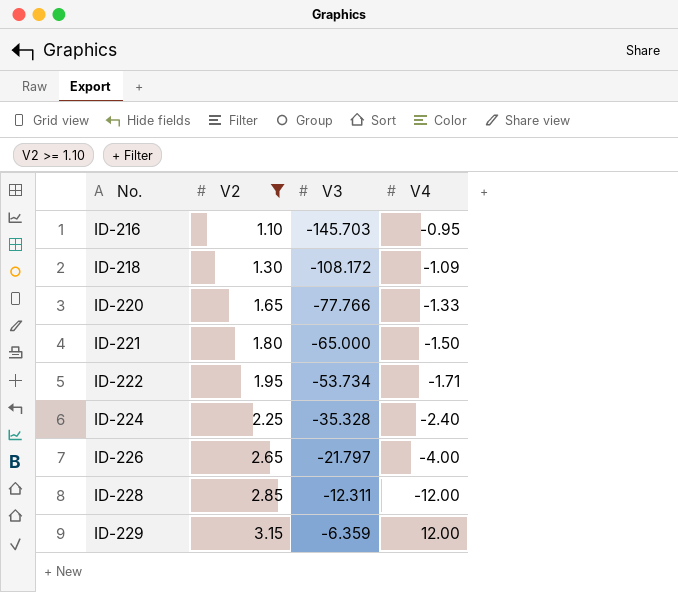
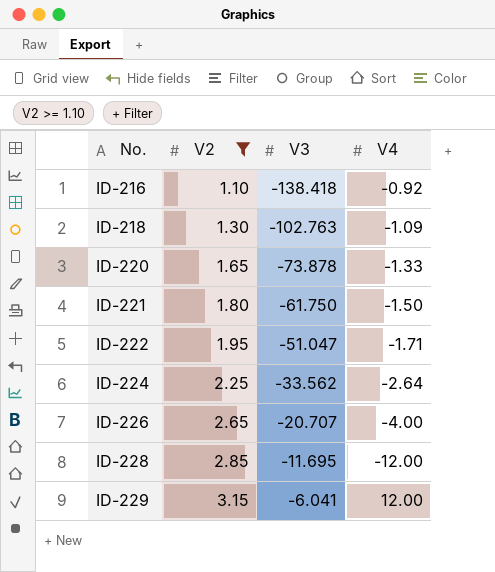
ID-216 | V3: -145.703 -> -138.418
ID-216 | V4: -0.95 -> -0.92
ID-218 | V3: -108.172 -> -102.763
ID-220 | V3: -77.766 -> -73.878
ID-221 | V3: -65.000 -> -61.750
ID-222 | V3: -53.734 -> -51.047
ID-224 | V3: -35.328 -> -33.562
ID-224 | V4: -2.40 -> -2.64
ID-226 | V3: -21.797 -> -20.707
ID-228 | V3: -12.311 -> -11.695
ID-229 | V3: -6.359 -> -6.041

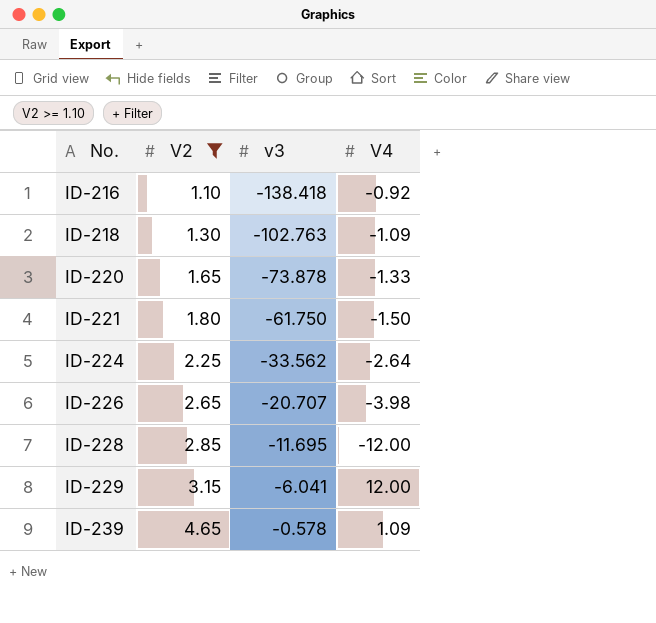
column name: V3 -> v3
row ID-222: 1.95 | -51.047 | -1.71 -> none
ID-226 | V4: -4.00 -> -3.98
row ID-239: none -> 4.65 | -0.578 | 1.09

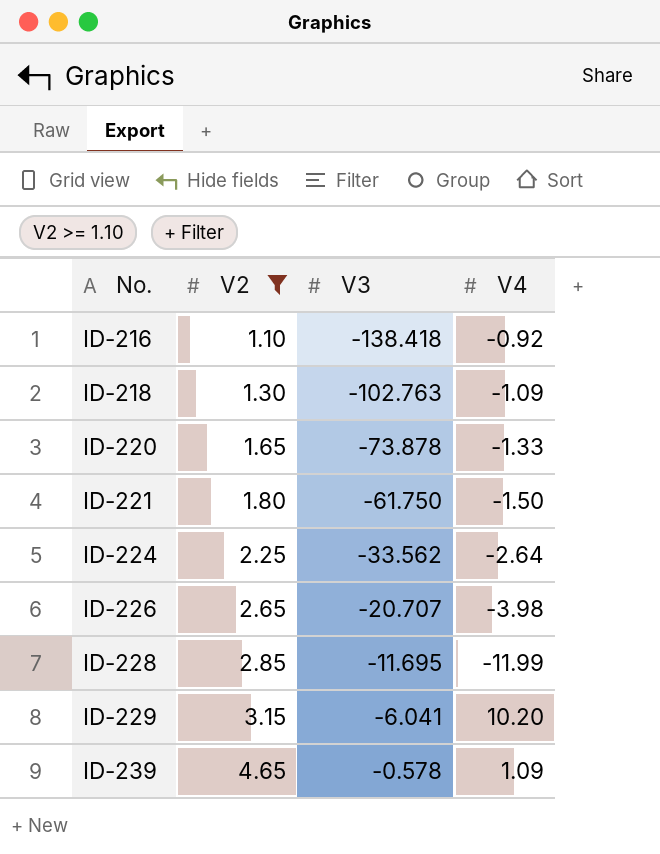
column name: v3 -> V3
ID-228 | V4: -12.00 -> -11.99
ID-229 | V4: 12.00 -> 10.20

